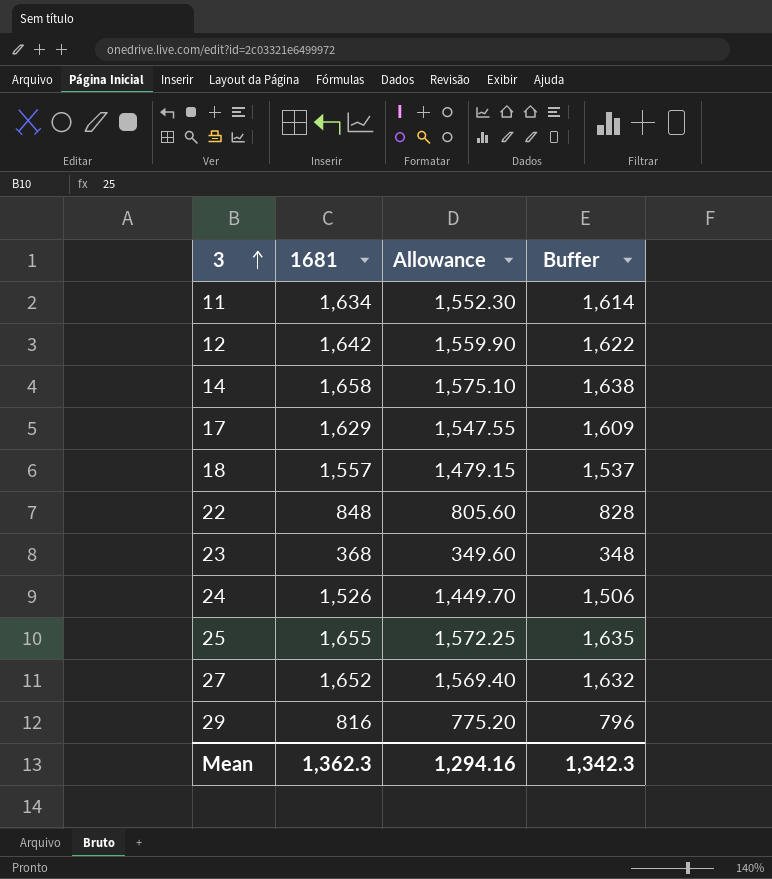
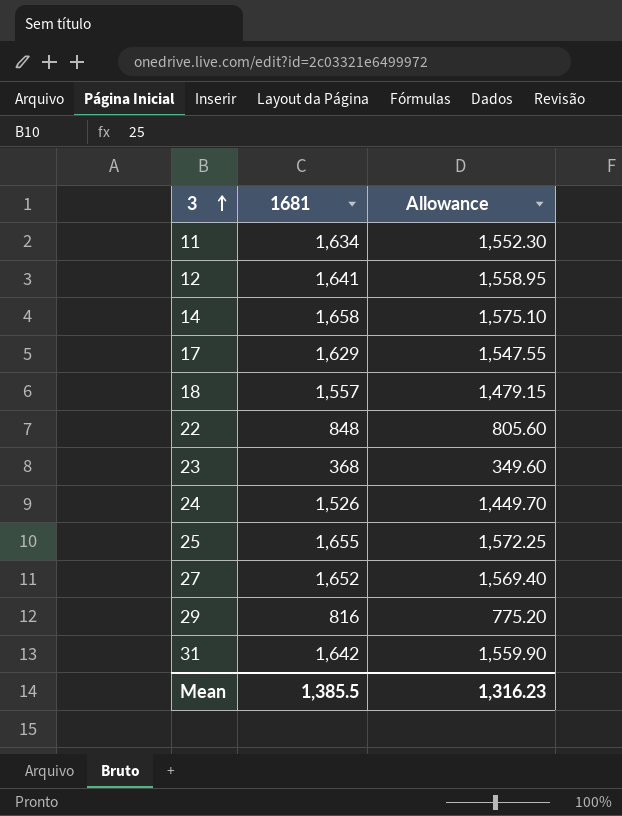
column Buffer | formula: [1681] - 20 -> none
12 | 1681: 1,642 -> 1,641
12 | Allowance: 1,559.90 -> 1,558.95
row 31: none -> 1,642 | 1,559.90
Mean | 1681: 1,362.3 -> 1,385.5
Mean | Allowance: 1,294.16 -> 1,316.23

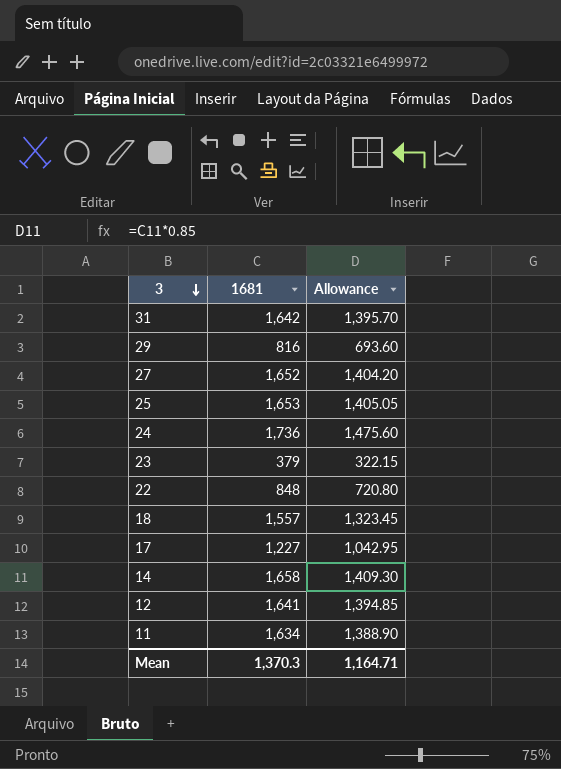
row order: 3 ascending -> 3 descending
column Allowance | formula: [1681] * 0.95 -> [1681] * 0.85
25 | 1681: 1,655 -> 1,653
24 | 1681: 1,526 -> 1,736
23 | 1681: 368 -> 379
17 | 1681: 1,629 -> 1,227
Mean | 1681: 1,385.5 -> 1,370.3
Mean | Allowance: 1,316.23 -> 1,164.71

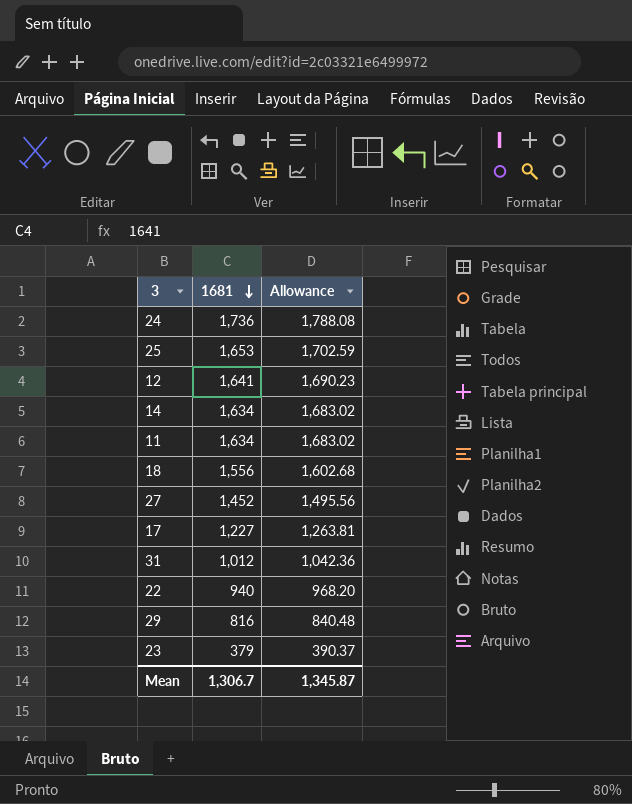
row order: 3 descending -> 1681 descending
column Allowance | formula: [1681] * 0.85 -> [1681] * 1.03
14 | 1681: 1,658 -> 1,634
18 | 1681: 1,557 -> 1,556
27 | 1681: 1,652 -> 1,452
31 | 1681: 1,642 -> 1,012
22 | 1681: 848 -> 940
Mean | 1681: 1,370.3 -> 1,306.7
Mean | Allowance: 1,164.71 -> 1,345.87

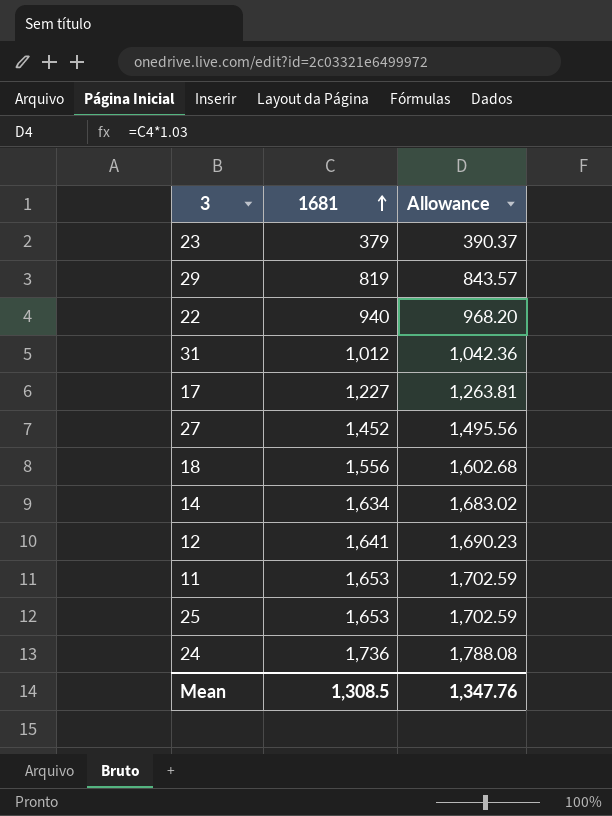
row order: 1681 descending -> 1681 ascending
29 | 1681: 816 -> 819
29 | Allowance: 840.48 -> 843.57
11 | 1681: 1,634 -> 1,653
11 | Allowance: 1,683.02 -> 1,702.59
Mean | 1681: 1,306.7 -> 1,308.5
Mean | Allowance: 1,345.87 -> 1,347.76

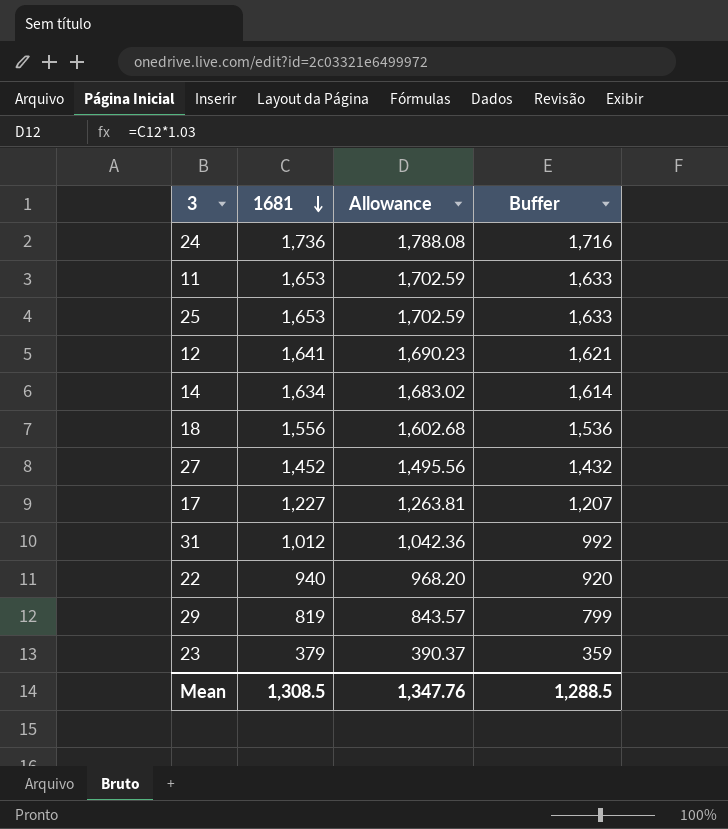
row order: 1681 ascending -> 1681 descending
column Buffer | formula: none -> [1681] - 20

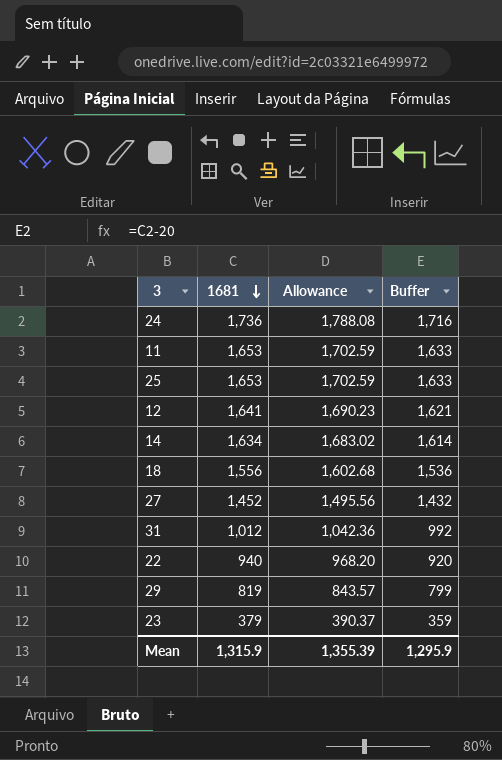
row 17: 1,227 | 1,263.81 | 1,207 -> none
Mean | 1681: 1,308.5 -> 1,315.9
Mean | Allowance: 1,347.76 -> 1,355.39
Mean | Buffer: 1,288.5 -> 1,295.9

